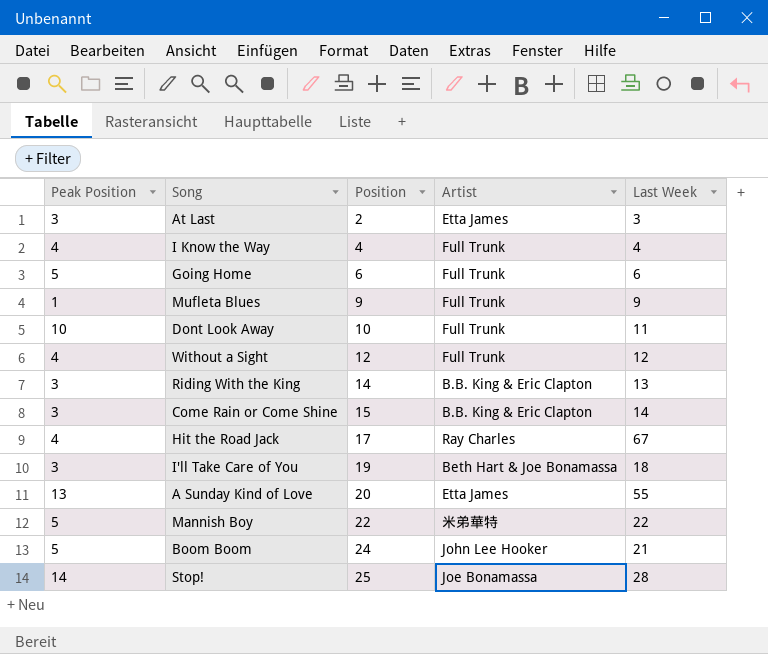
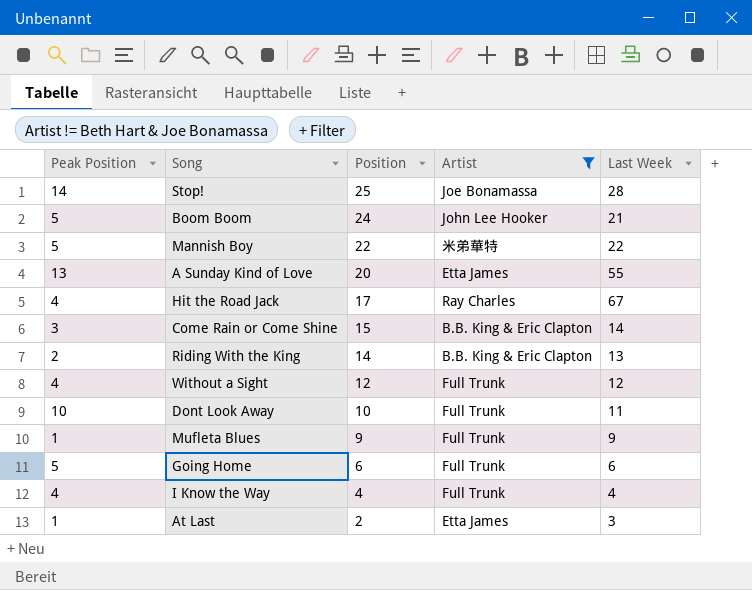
filter: none -> Artist != Beth Hart & Joe Bonamassa
row order: Position ascending -> Position descending
Riding With the King | Peak Position: 3 -> 2
At Last | Peak Position: 3 -> 1

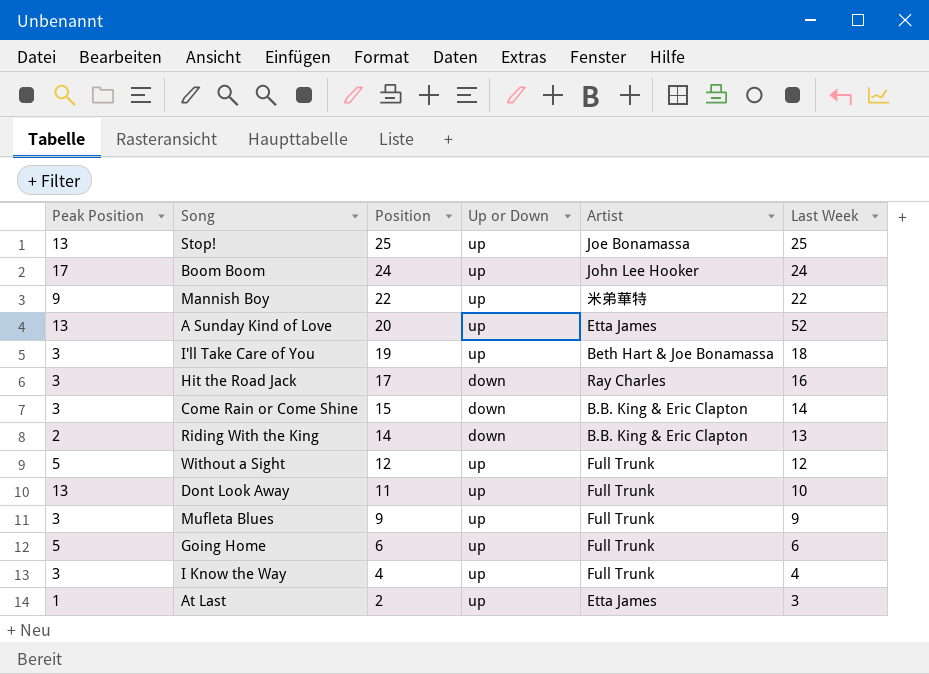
filter: Artist != Beth Hart & Joe Bonamassa -> none
column Up or Down | position: none -> 4
Stop! | Peak Position: 14 -> 13
Stop! | Last Week: 28 -> 25
Boom Boom | Peak Position: 5 -> 17
Boom Boom | Last Week: 21 -> 24
Mannish Boy | Peak Position: 5 -> 9
A Sunday Kind of Love | Last Week: 55 -> 52
Hit the Road Jack | Peak Position: 4 -> 3
Hit the Road Jack | Last Week: 67 -> 16
Without a Sight | Peak Position: 4 -> 5
Dont Look Away | Peak Position: 10 -> 13
Dont Look Away | Position: 10 -> 11
Dont Look Away | Last Week: 11 -> 10
Mufleta Blues | Peak Position: 1 -> 3
I Know the Way | Peak Position: 4 -> 3

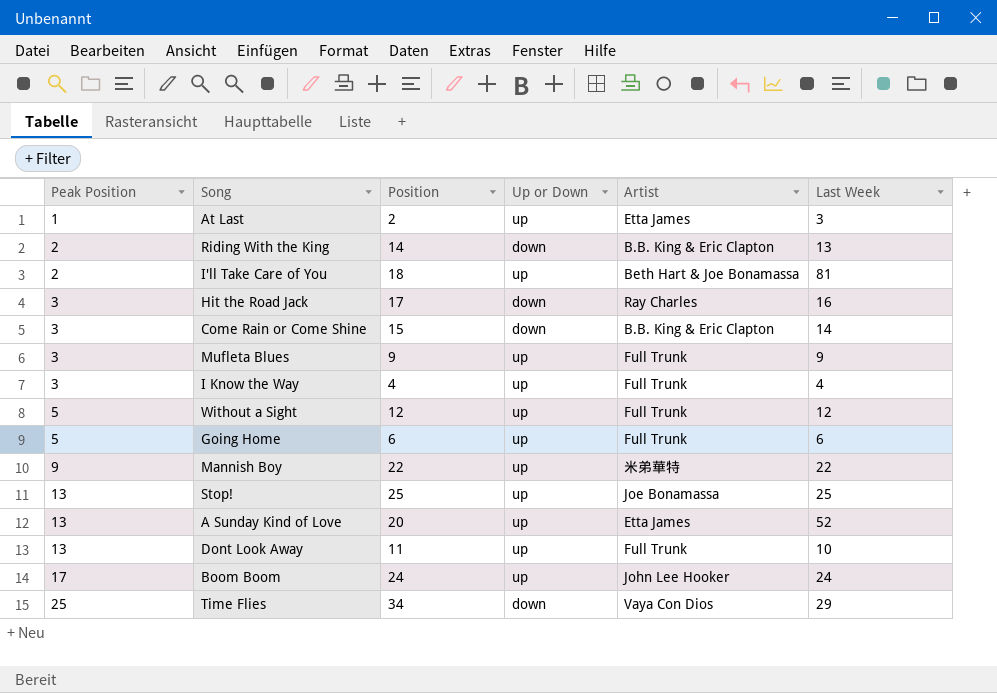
row order: Position descending -> Peak Position ascending
I'll Take Care of You | Peak Position: 3 -> 2
I'll Take Care of You | Position: 19 -> 18
I'll Take Care of You | Last Week: 18 -> 81
row Time Flies: none -> 25 | 34 | down | Vaya Con Dios | 29

